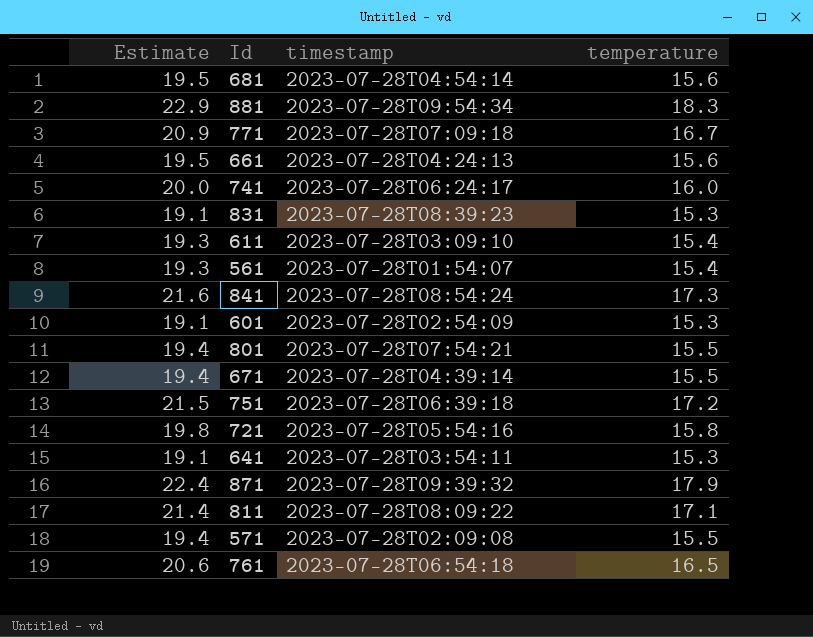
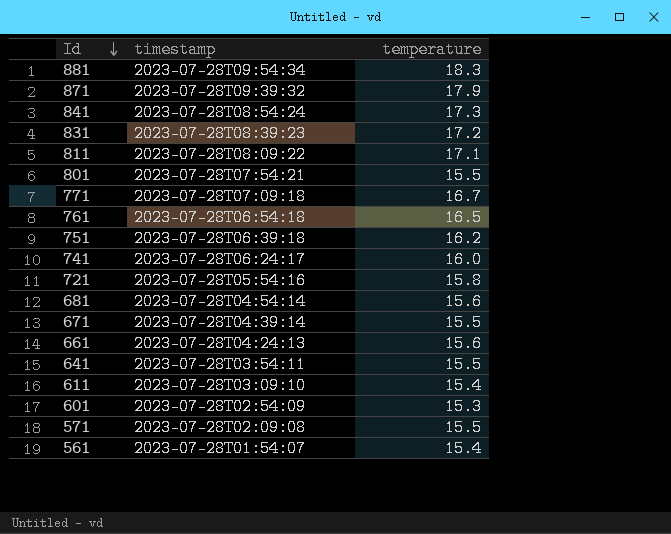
row order: none -> Id descending
column Estimate | formula: [temperature] * 1.25 -> none
831 | temperature: 15.3 -> 17.2
751 | temperature: 17.2 -> 16.2
641 | temperature: 15.3 -> 15.5

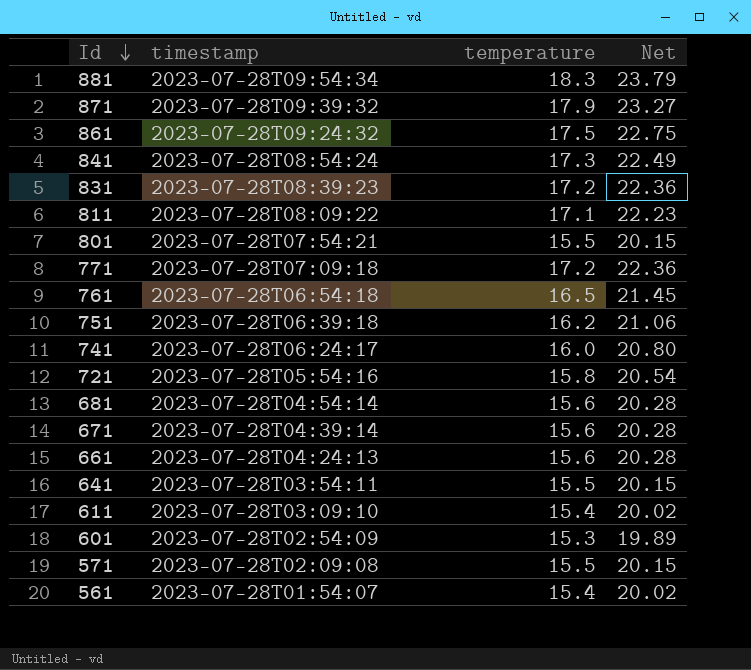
column Net | formula: none -> [temperature] * 1.3
row 861: none -> 2023-07-28T09:24:32 | 17.5 | 22.75
771 | temperature: 16.7 -> 17.2
671 | temperature: 15.5 -> 15.6

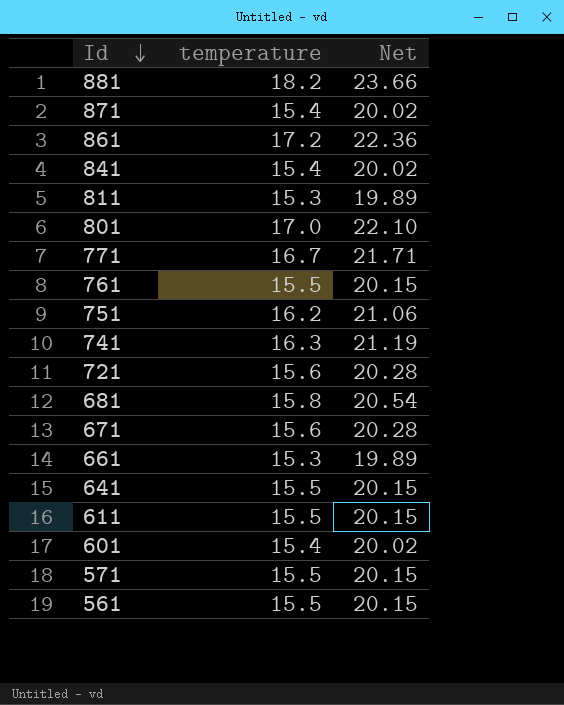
column timestamp | position: 2 -> none
row 831: 2023-07-28T08:39:23 | 17.2 | 22.36 -> none
881 | temperature: 18.3 -> 18.2
881 | Net: 23.79 -> 23.66
871 | temperature: 17.9 -> 15.4
871 | Net: 23.27 -> 20.02
861 | temperature: 17.5 -> 17.2
861 | Net: 22.75 -> 22.36
841 | temperature: 17.3 -> 15.4
841 | Net: 22.49 -> 20.02
811 | temperature: 17.1 -> 15.3
811 | Net: 22.23 -> 19.89
801 | temperature: 15.5 -> 17.0
801 | Net: 20.15 -> 22.10
771 | temperature: 17.2 -> 16.7
771 | Net: 22.36 -> 21.71
761 | temperature: 16.5 -> 15.5
761 | Net: 21.45 -> 20.15
741 | temperature: 16.0 -> 16.3
741 | Net: 20.80 -> 21.19
721 | temperature: 15.8 -> 15.6
721 | Net: 20.54 -> 20.28
681 | temperature: 15.6 -> 15.8
681 | Net: 20.28 -> 20.54
661 | temperature: 15.6 -> 15.3
661 | Net: 20.28 -> 19.89
611 | temperature: 15.4 -> 15.5
611 | Net: 20.02 -> 20.15
601 | temperature: 15.3 -> 15.4
601 | Net: 19.89 -> 20.02
561 | temperature: 15.4 -> 15.5
561 | Net: 20.02 -> 20.15

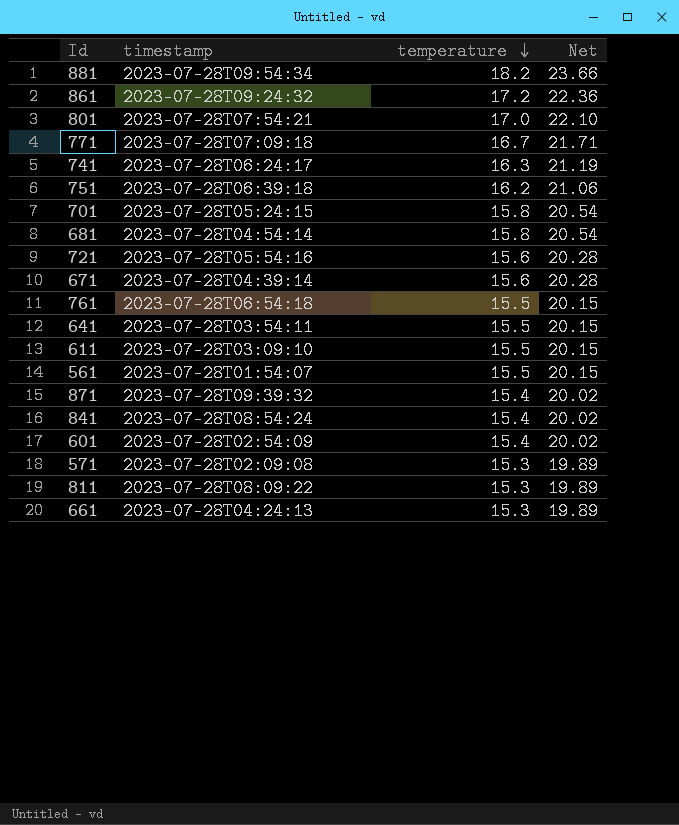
row order: Id descending -> temperature descending
column timestamp | position: none -> 2
row 701: none -> 2023-07-28T05:24:15 | 15.8 | 20.54
571 | temperature: 15.5 -> 15.3
571 | Net: 20.15 -> 19.89

